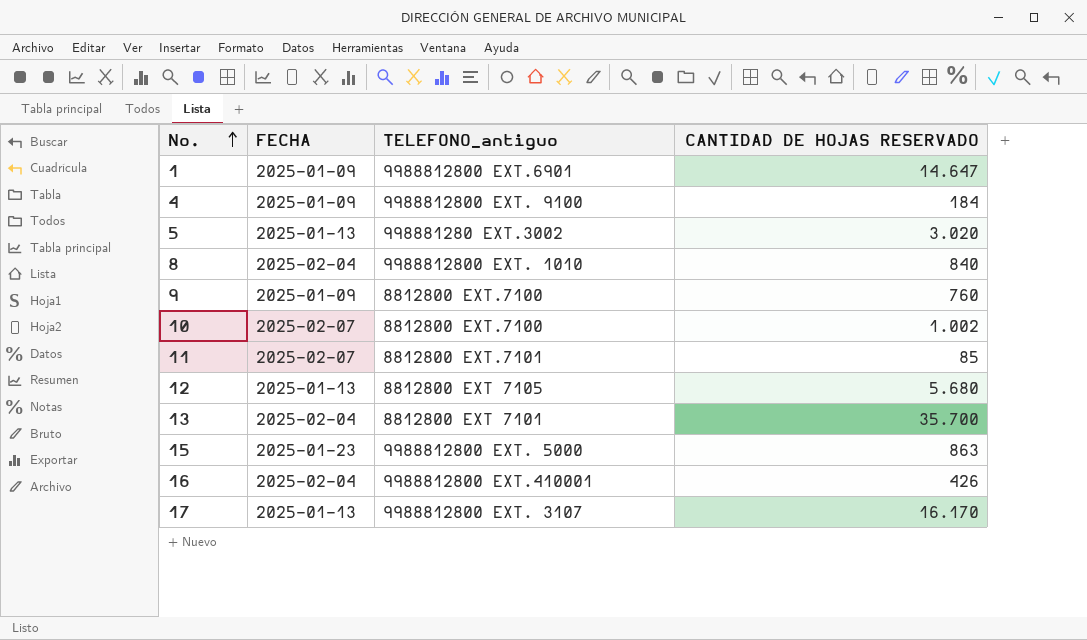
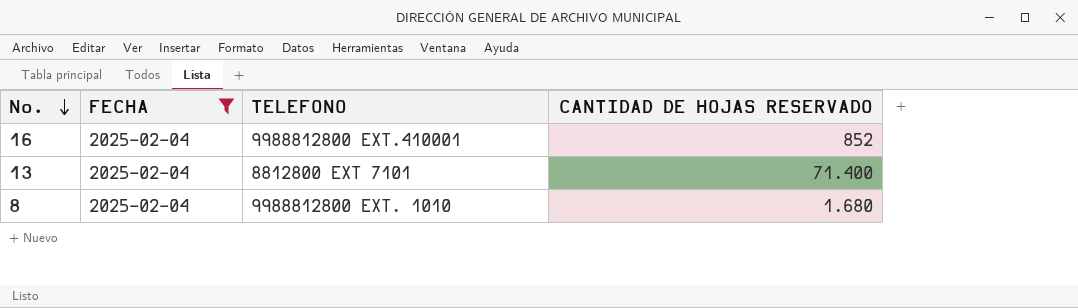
filter: none -> FECHA = 2025-02-04
row order: No. ascending -> No. descending
column name: TELEFONO_antiguo -> TELEFONO
16 | CANTIDAD DE HOJAS RESERVADO: 426 -> 852
13 | CANTIDAD DE HOJAS RESERVADO: 35.700 -> 71.400
8 | CANTIDAD DE HOJAS RESERVADO: 840 -> 1.680

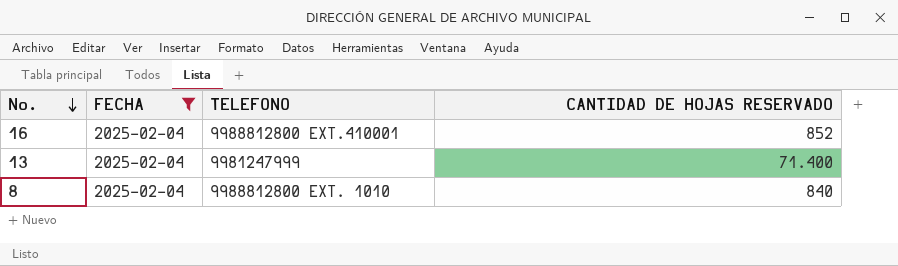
13 | TELEFONO: 8812800 EXT 7101 -> 9981247999
8 | CANTIDAD DE HOJAS RESERVADO: 1.680 -> 840

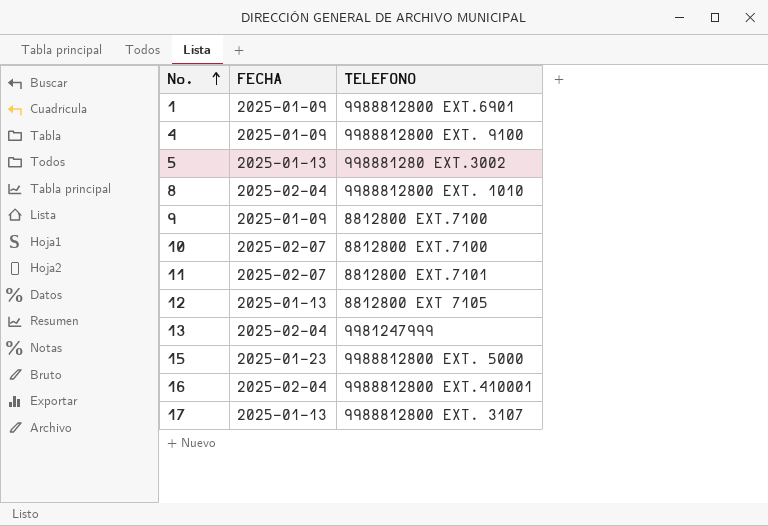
filter: FECHA = 2025-02-04 -> none
row order: No. descending -> No. ascending
column CANTIDAD DE HOJAS RESERVADO | position: 4 -> none

